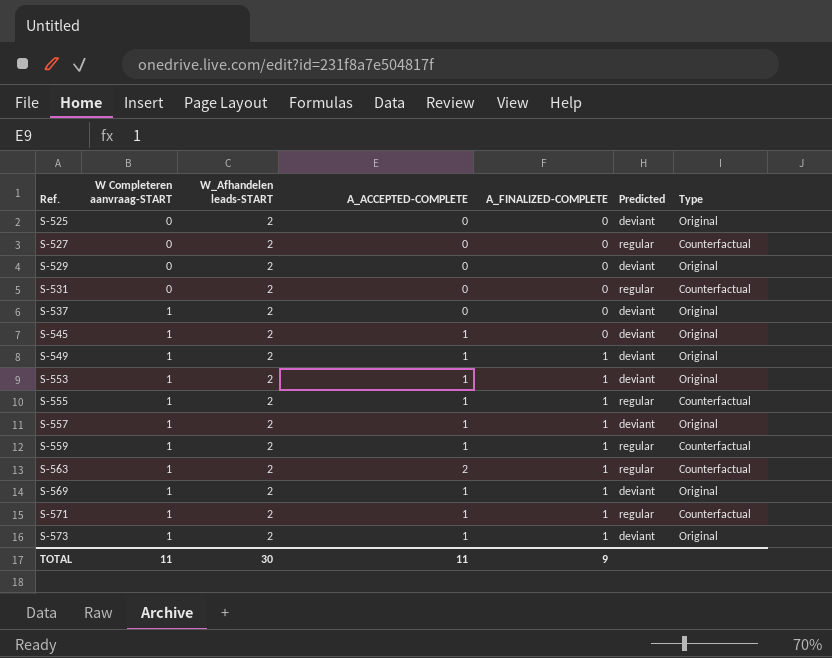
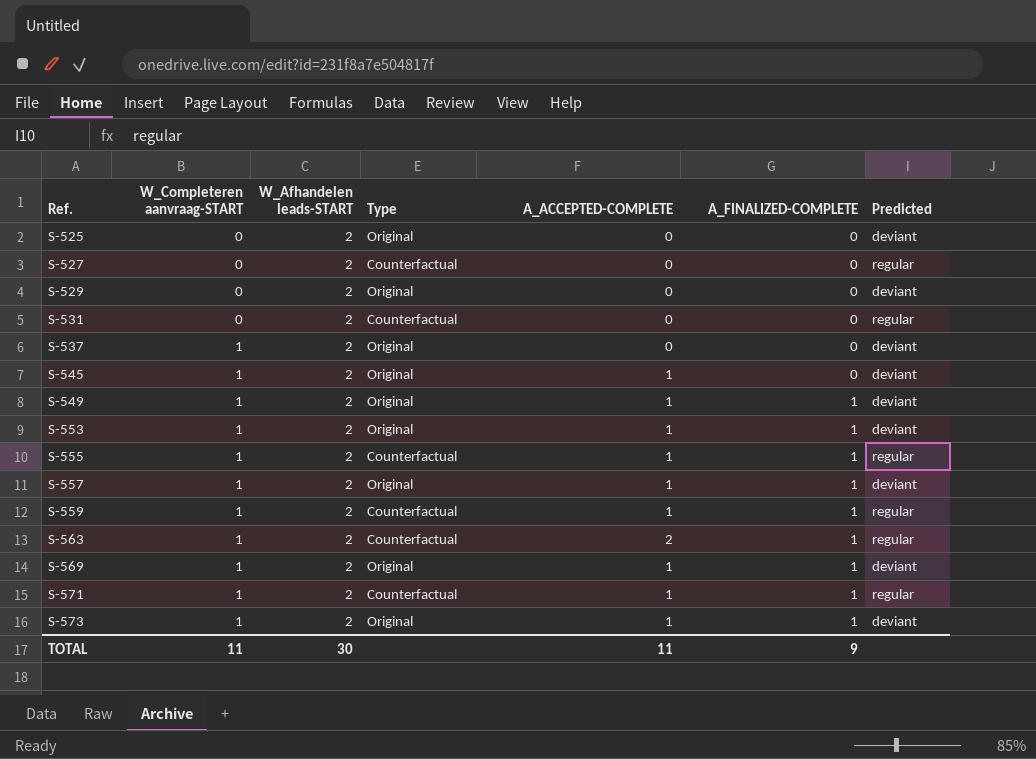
column name: W Completeren aanvraag-START -> W_Completeren aanvraag-START
column Type | position: 7 -> 4

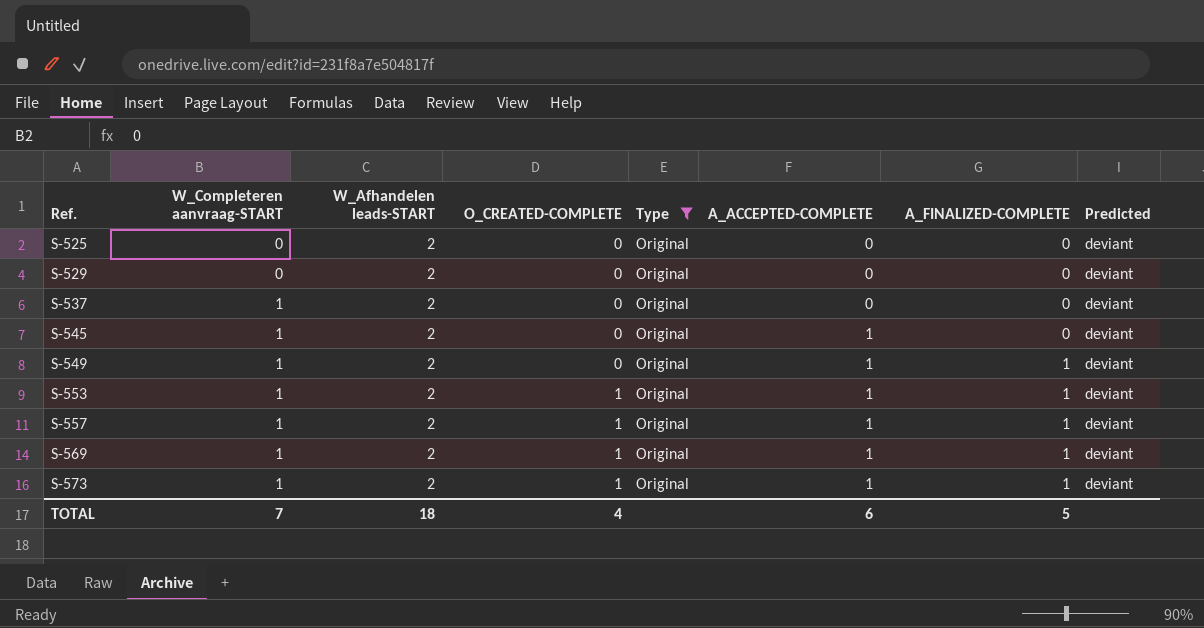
filter: none -> Type = Original
column O_CREATED-COMPLETE | position: none -> 4
TOTAL | W_Completeren aanvraag-START: 11 -> 7
TOTAL | W_Afhandelen leads-START: 30 -> 18
TOTAL | A_ACCEPTED-COMPLETE: 11 -> 6
TOTAL | A_FINALIZED-COMPLETE: 9 -> 5

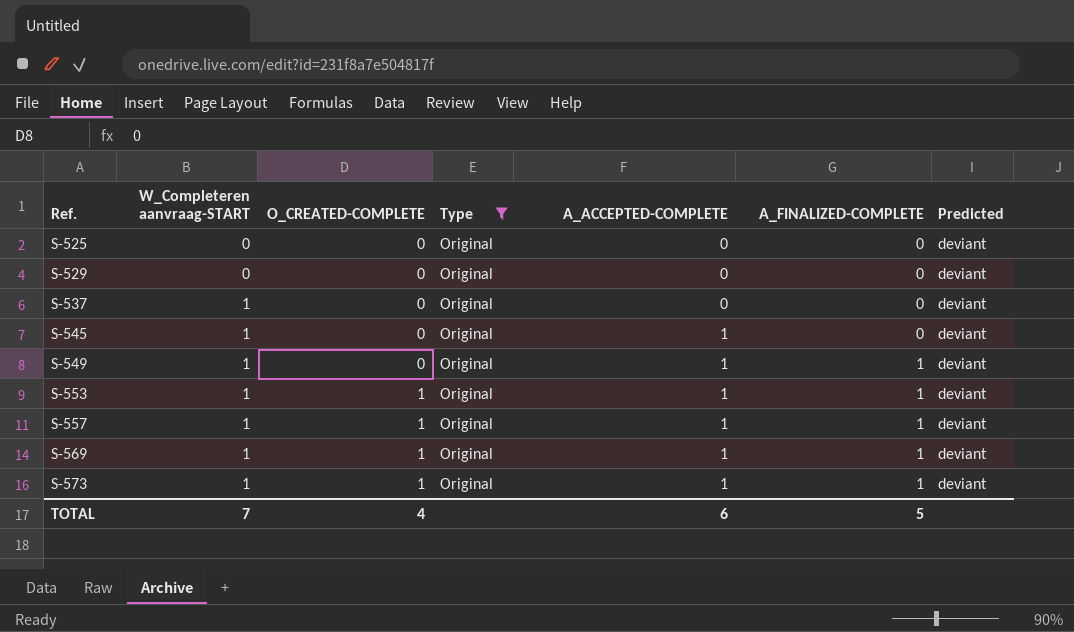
column W_Afhandelen leads-START | position: 3 -> none

